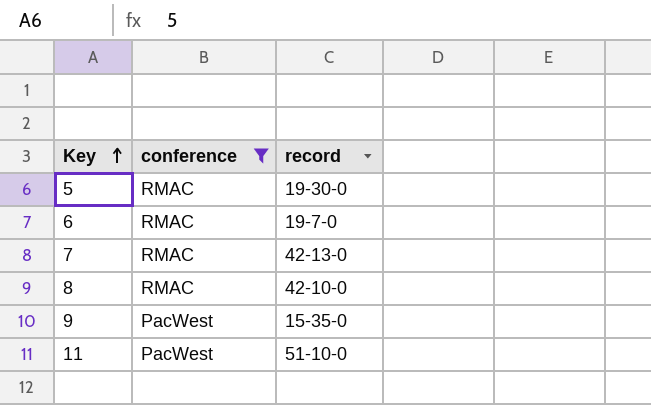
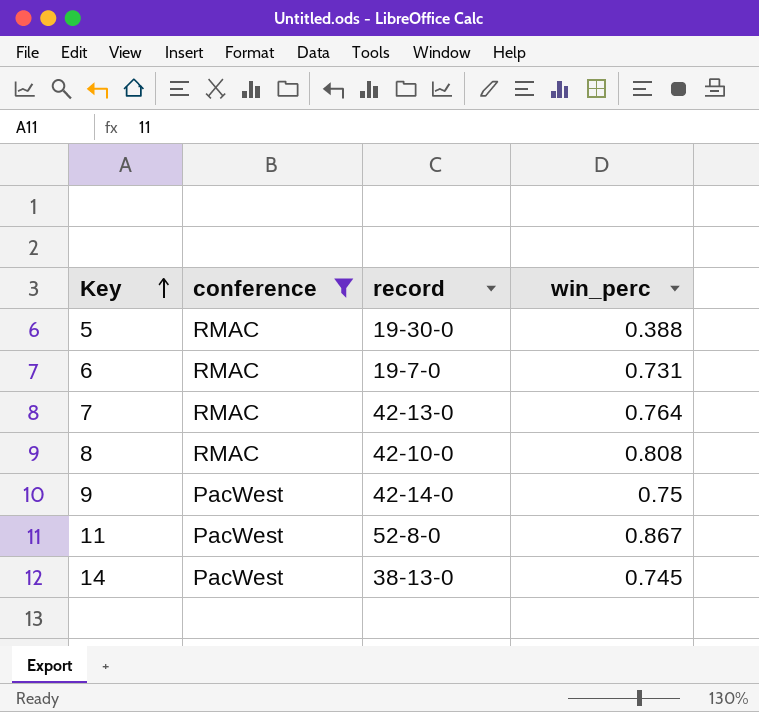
column win_perc | position: none -> 4
9 | record: 15-35-0 -> 42-14-0
11 | record: 51-10-0 -> 52-8-0
row 14: none -> PacWest | 38-13-0 | 0.745

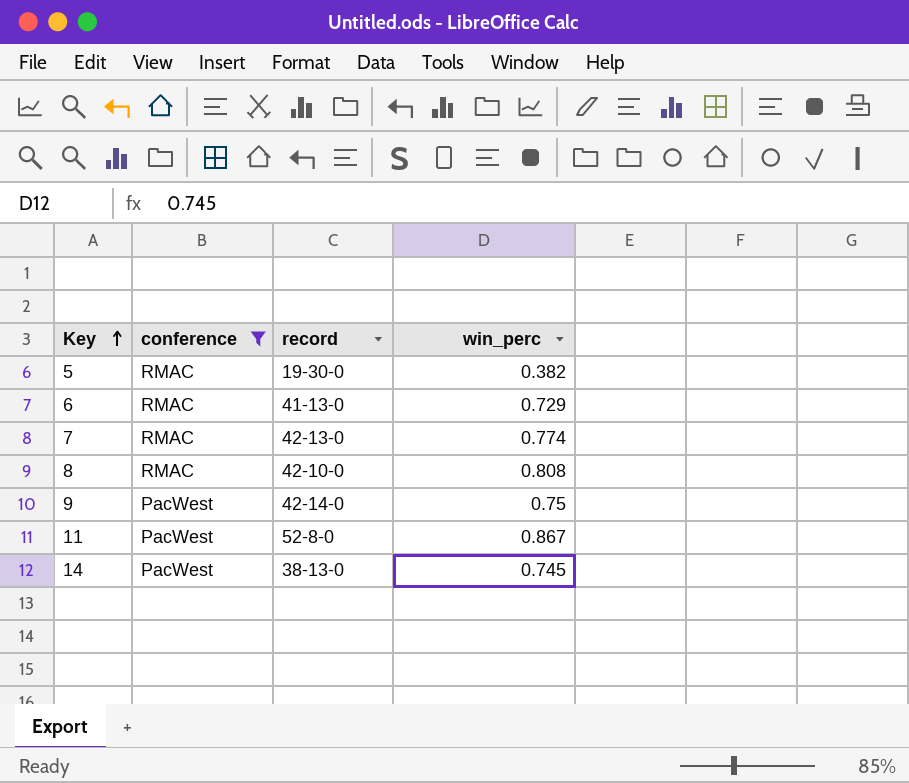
5 | win_perc: 0.388 -> 0.382
6 | record: 19-7-0 -> 41-13-0
6 | win_perc: 0.731 -> 0.729
7 | win_perc: 0.764 -> 0.774

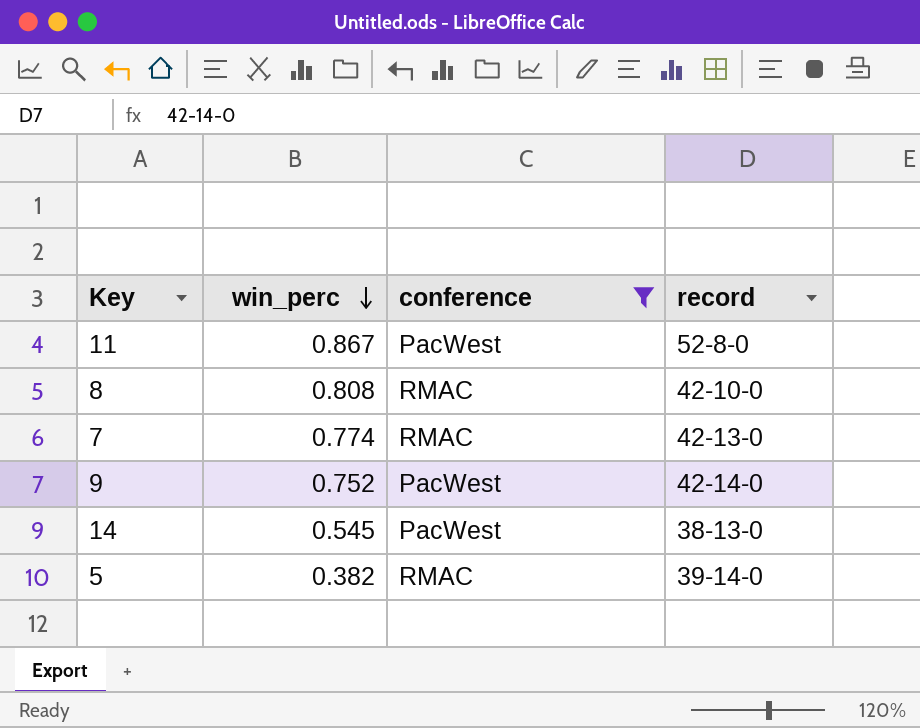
row order: Key ascending -> win_perc descending
column win_perc | position: 4 -> 2
row 6: RMAC | 41-13-0 | 0.729 -> none
9 | win_perc: 0.75 -> 0.752
14 | win_perc: 0.745 -> 0.545
5 | record: 19-30-0 -> 39-14-0

